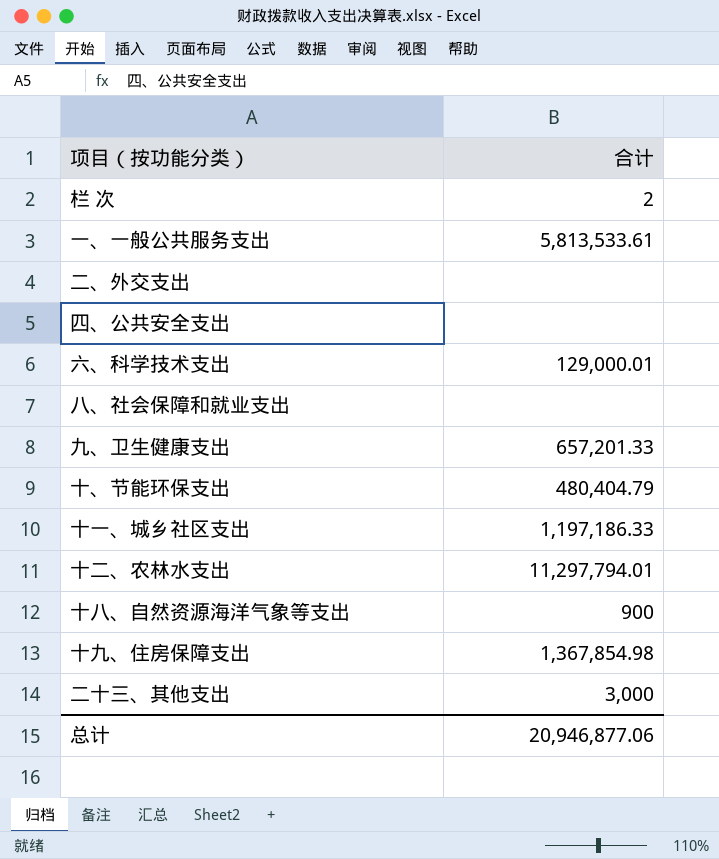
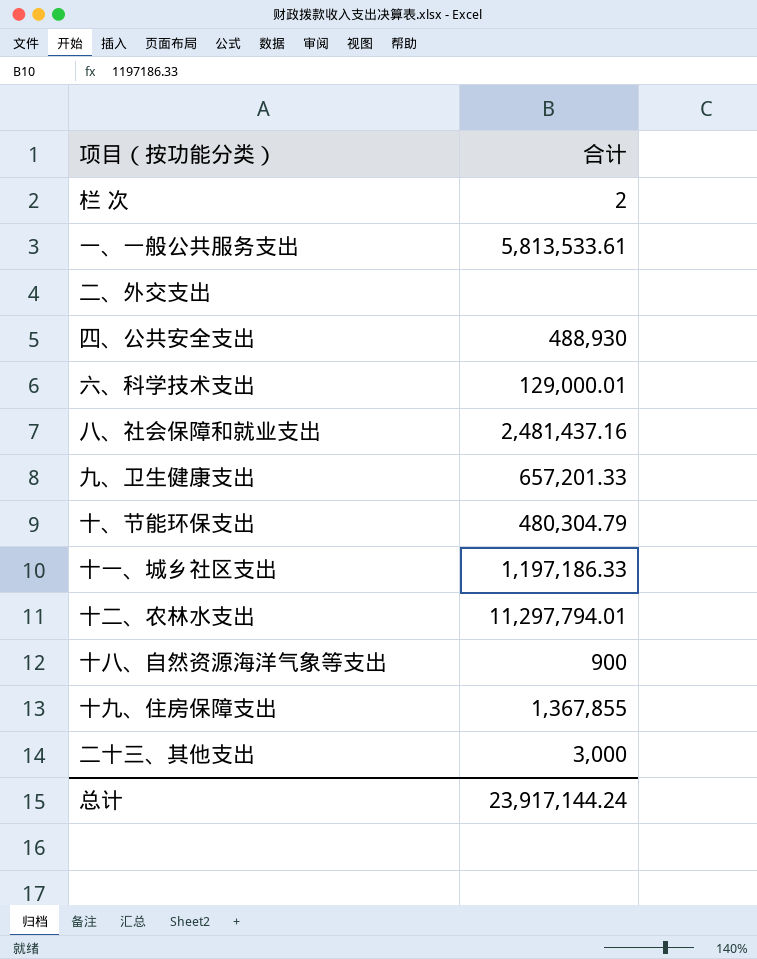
四、公共安全支出 | 合计: none -> 488,930
八、社会保障和就业支出 | 合计: none -> 2,481,437.16
十、节能环保支出 | 合计: 480,404.79 -> 480,304.79
十九、住房保障支出 | 合计: 1,367,854.98 -> 1,367,855
总计 | 合计: 20,946,877.06 -> 23,917,144.24

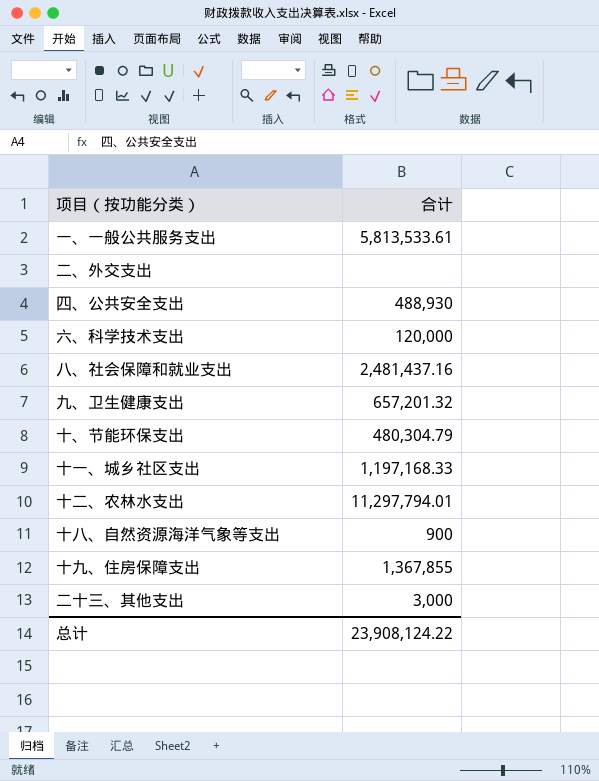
row 栏 次: 2 -> none
六、科学技术支出 | 合计: 129,000.01 -> 120,000
九、卫生健康支出 | 合计: 657,201.33 -> 657,201.32
十一、城乡社区支出 | 合计: 1,197,186.33 -> 1,197,168.33
总计 | 合计: 23,917,144.24 -> 23,908,124.22

